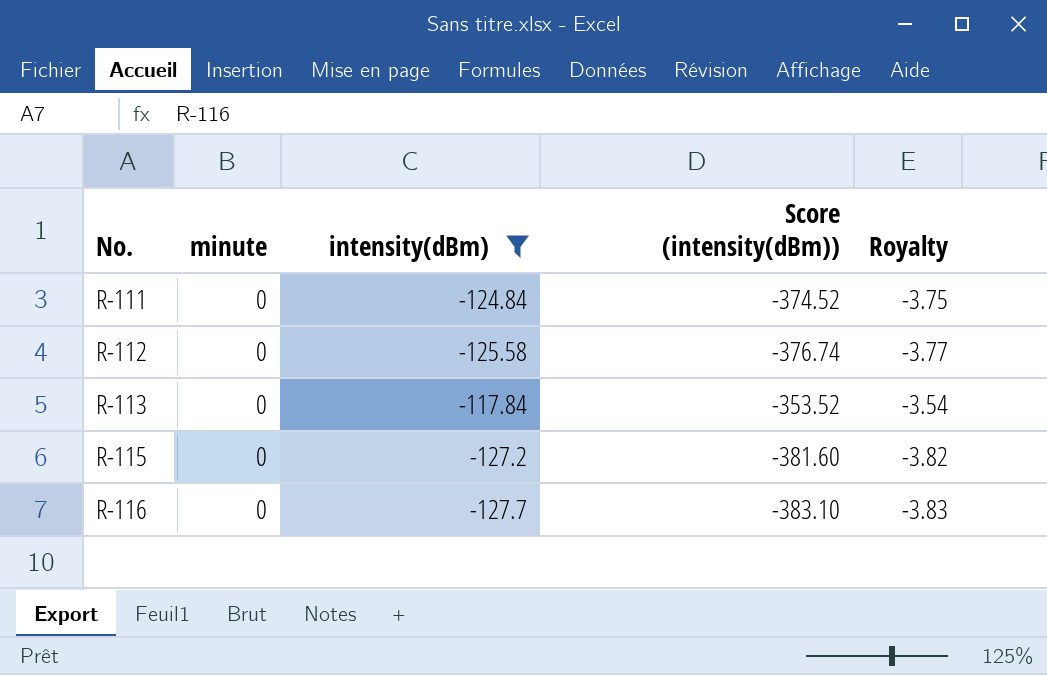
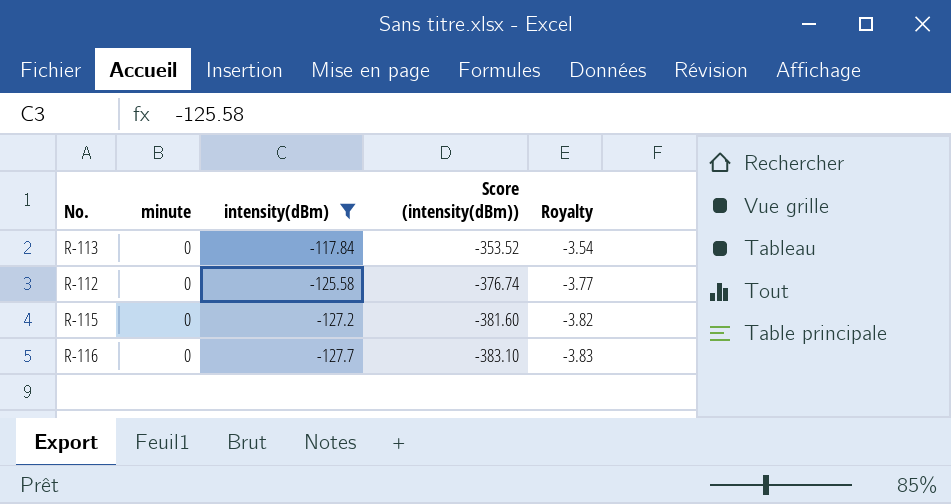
row order: No. ascending -> intensity(dBm) descending
row R-111: 0 | -124.84 | -374.52 | -3.75 -> none

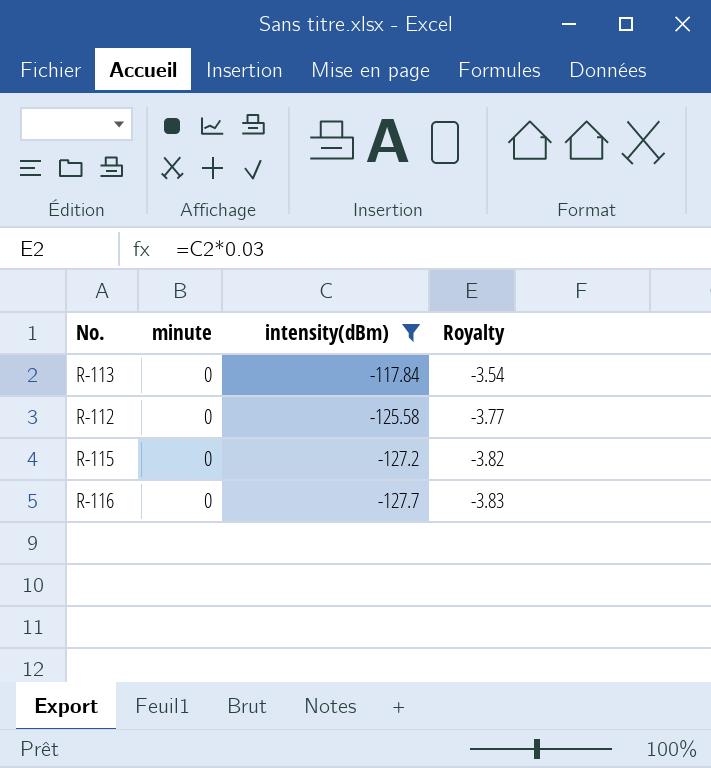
column Score (intensity(dBm)) | formula: [intensity(dBm)] * 3 -> none

